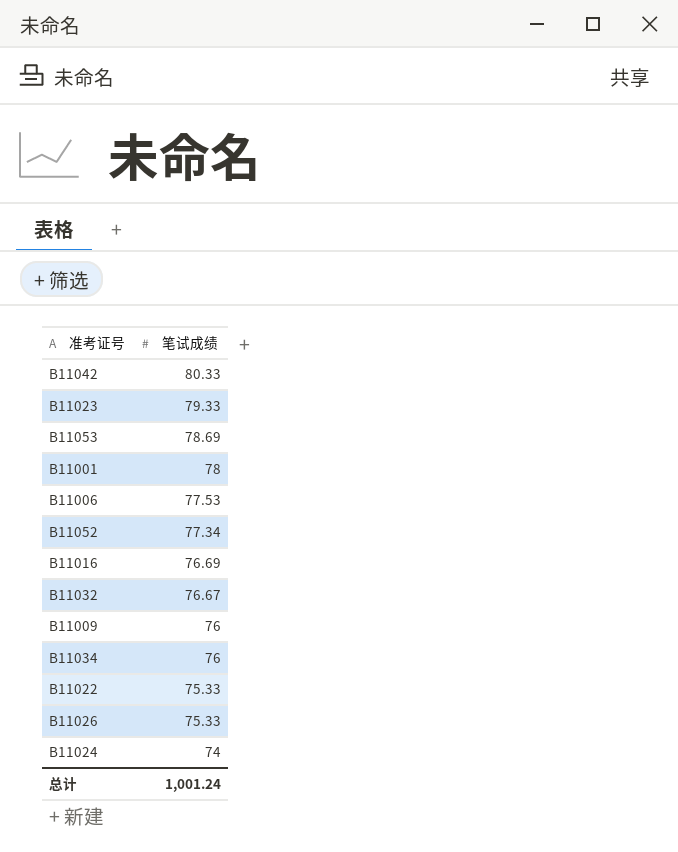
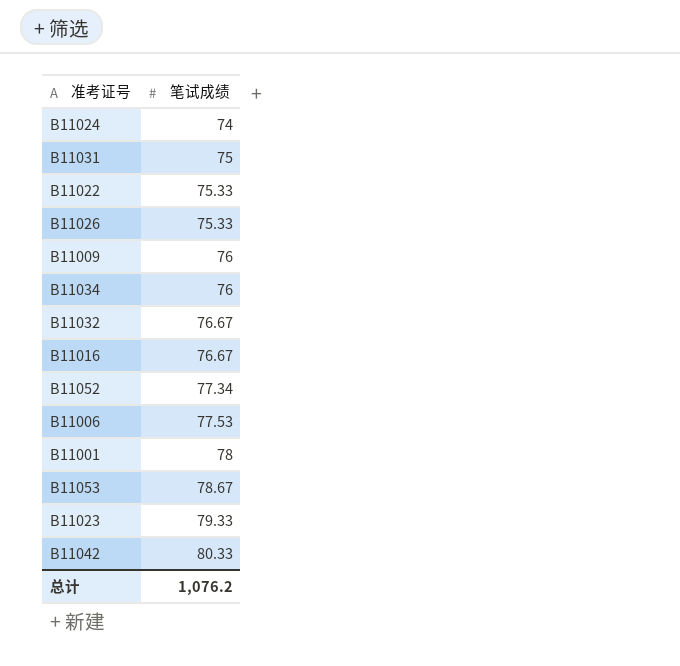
row order: 笔试成绩 descending -> 笔试成绩 ascending
row B11031: none -> 75
B11016 | 笔试成绩: 76.69 -> 76.67
B11053 | 笔试成绩: 78.69 -> 78.67
总计 | 笔试成绩: 1,001.24 -> 1,076.2

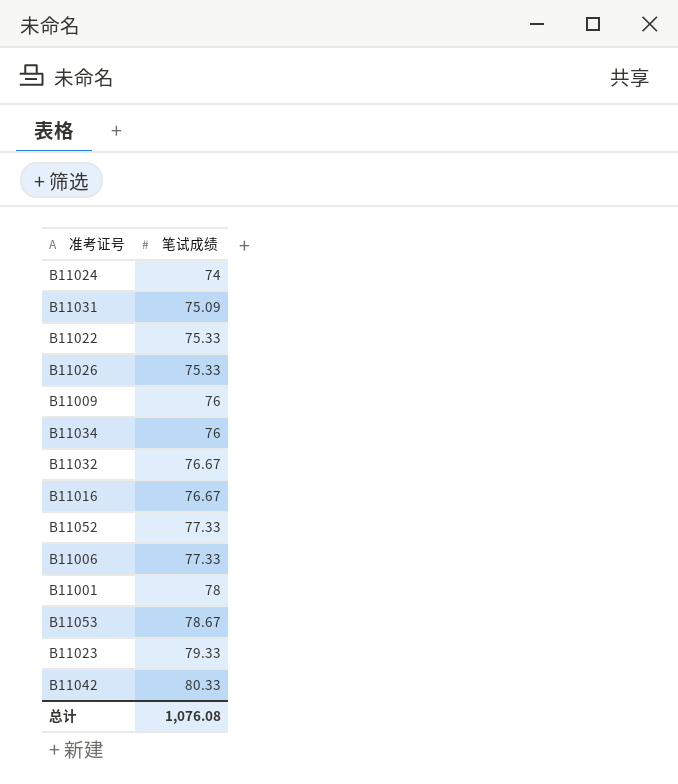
B11031 | 笔试成绩: 75 -> 75.09
B11052 | 笔试成绩: 77.34 -> 77.33
B11006 | 笔试成绩: 77.53 -> 77.33
总计 | 笔试成绩: 1,076.2 -> 1,076.08

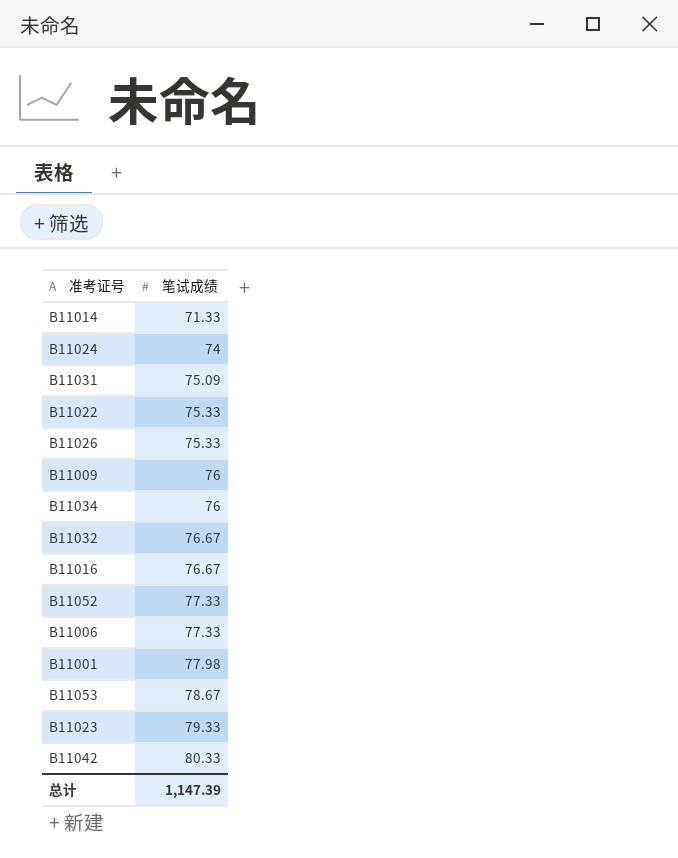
row B11014: none -> 71.33
B11001 | 笔试成绩: 78 -> 77.98
总计 | 笔试成绩: 1,076.08 -> 1,147.39

